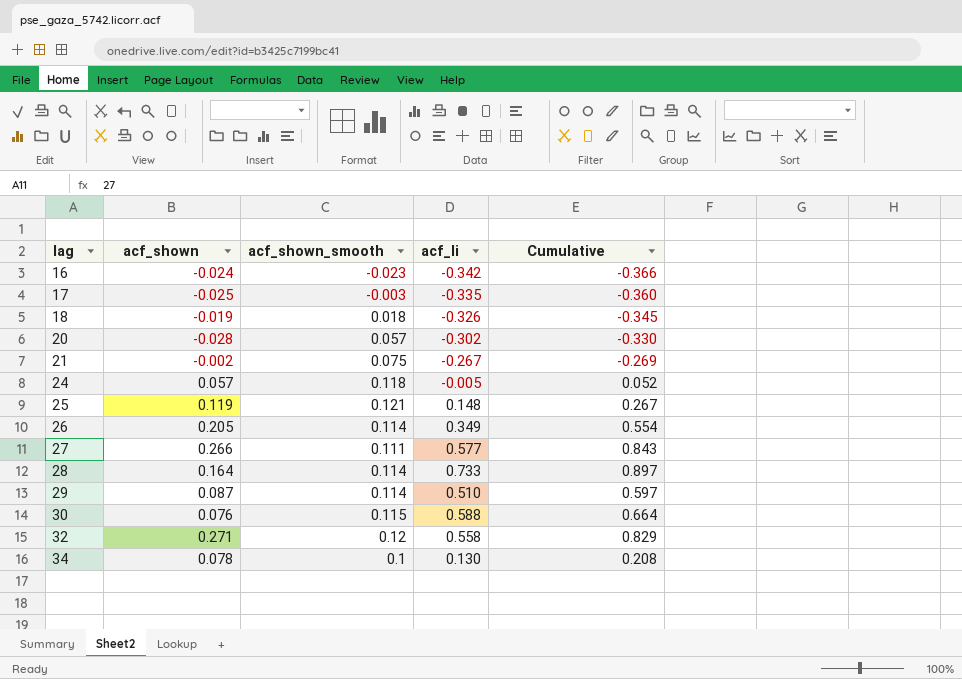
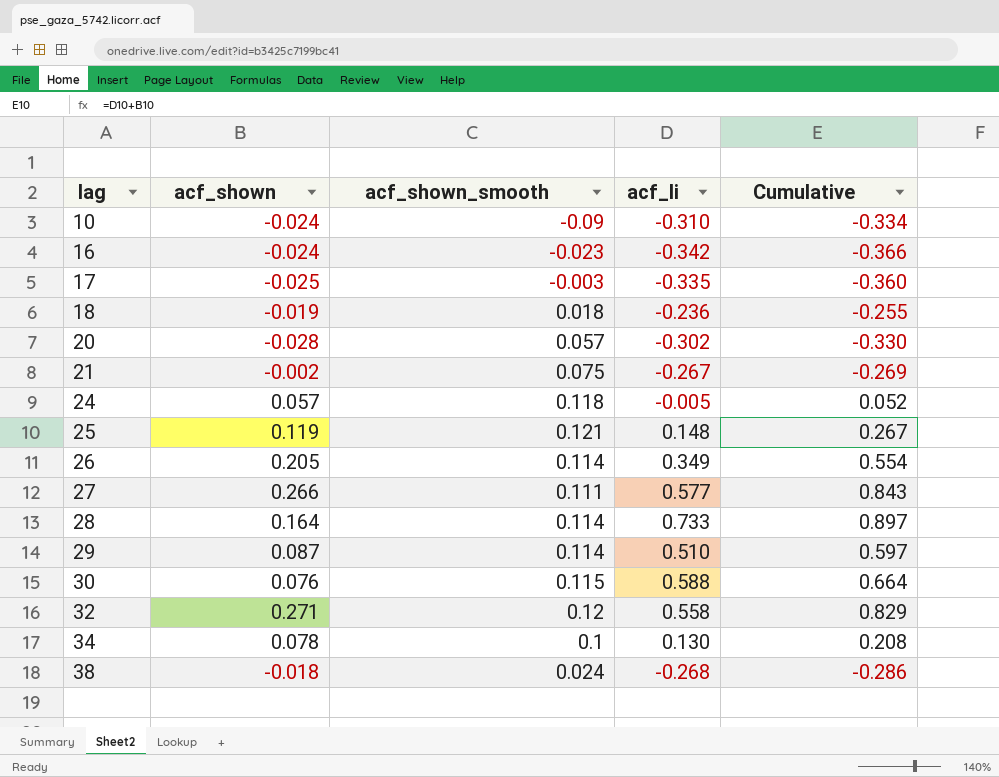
row 10: none -> -0.024 | -0.09 | -0.310 | -0.334
18 | acf_li: -0.326 -> -0.236
18 | Cumulative: -0.345 -> -0.255
row 38: none -> -0.018 | 0.024 | -0.268 | -0.286

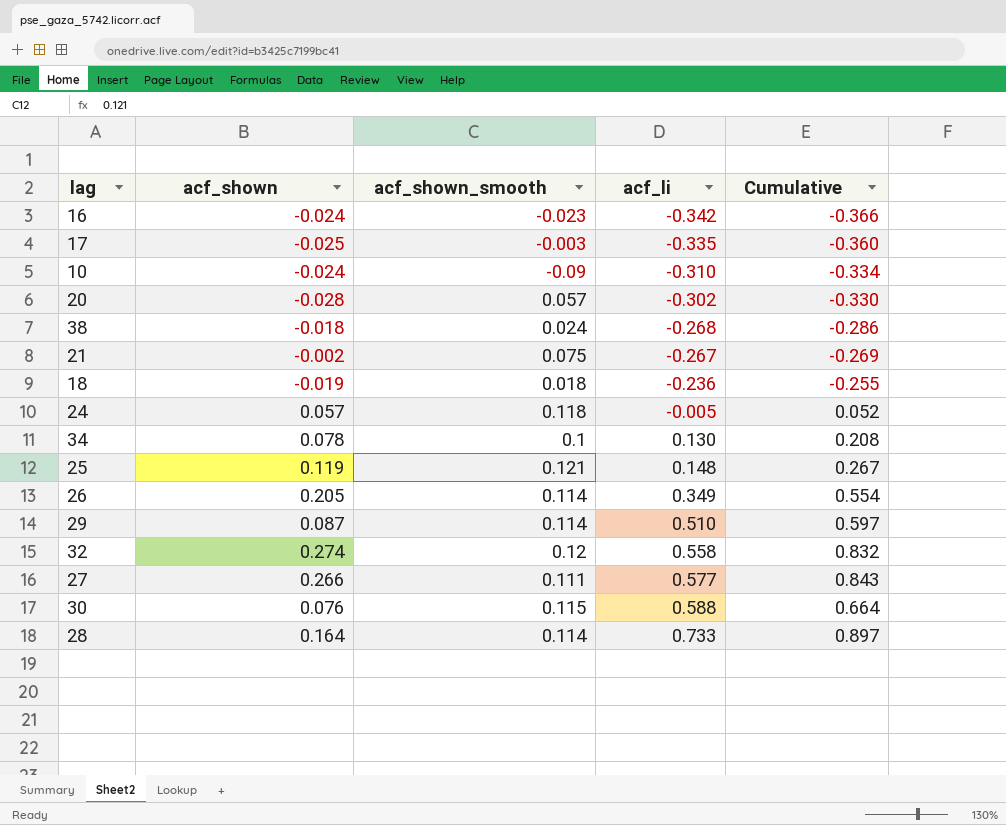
row order: lag ascending -> acf_li ascending
32 | acf_shown: 0.271 -> 0.274
32 | Cumulative: 0.829 -> 0.832

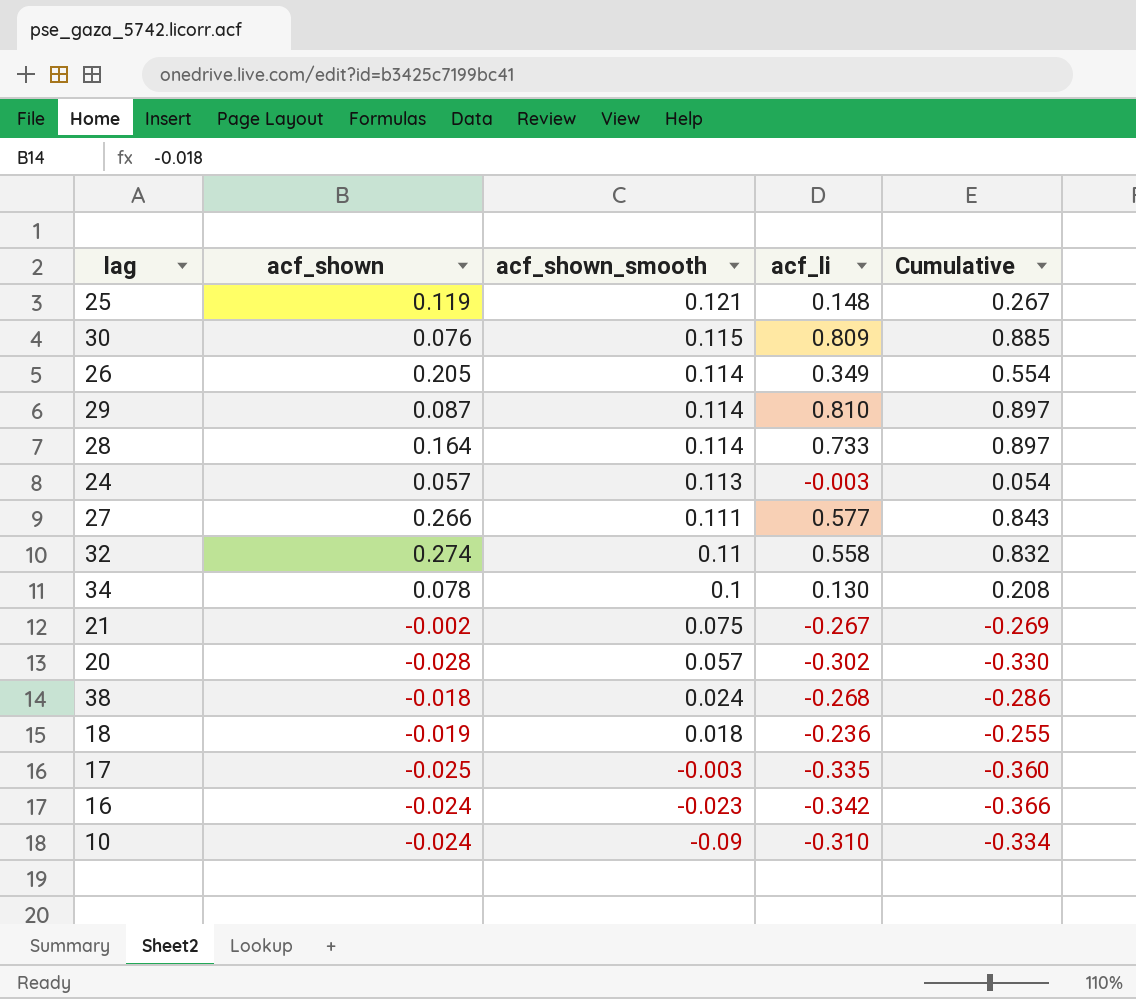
row order: acf_li ascending -> acf_shown_smooth descending
30 | acf_li: 0.588 -> 0.809
30 | Cumulative: 0.664 -> 0.885
29 | acf_li: 0.510 -> 0.810
29 | Cumulative: 0.597 -> 0.897
24 | acf_shown_smooth: 0.118 -> 0.113
24 | acf_li: -0.005 -> -0.003
24 | Cumulative: 0.052 -> 0.054
32 | acf_shown_smooth: 0.12 -> 0.11

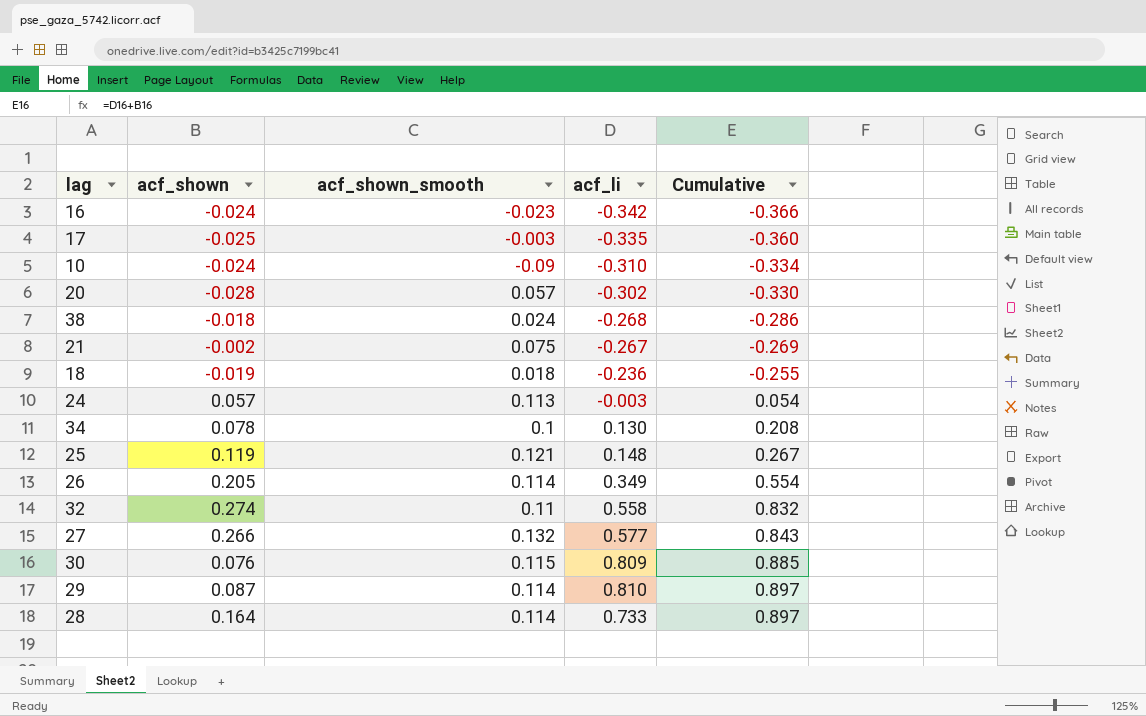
row order: acf_shown_smooth descending -> Cumulative ascending
27 | acf_shown_smooth: 0.111 -> 0.132

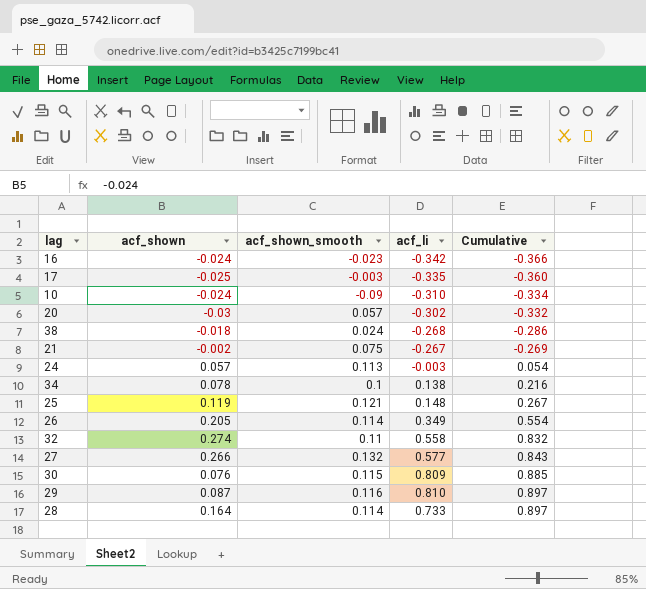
row 18: -0.019 | 0.018 | -0.236 | -0.255 -> none
20 | acf_shown: -0.028 -> -0.03
20 | Cumulative: -0.330 -> -0.332
34 | acf_li: 0.130 -> 0.138
34 | Cumulative: 0.208 -> 0.216
29 | acf_shown_smooth: 0.114 -> 0.116

